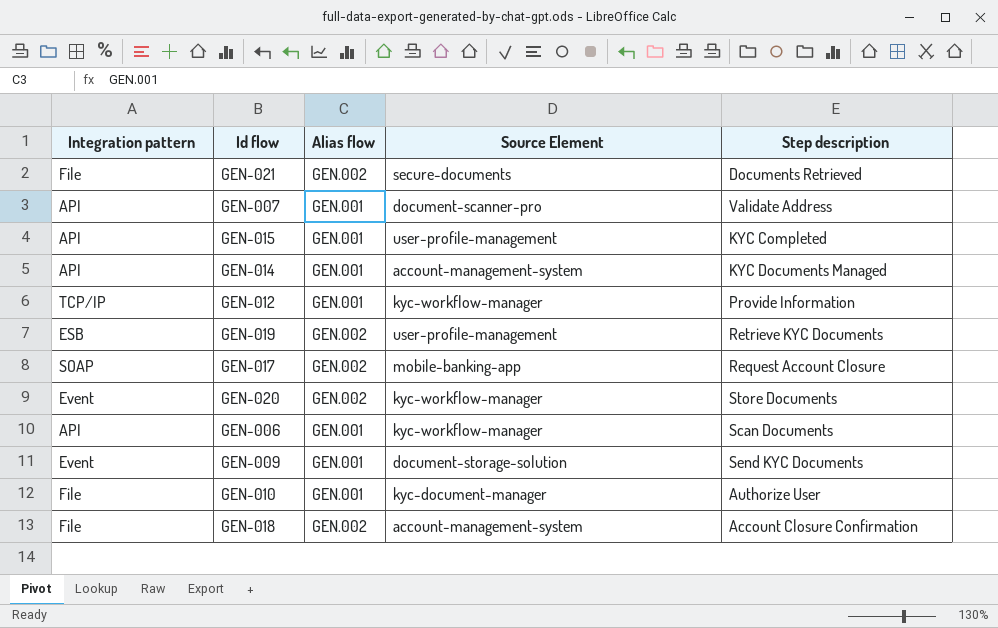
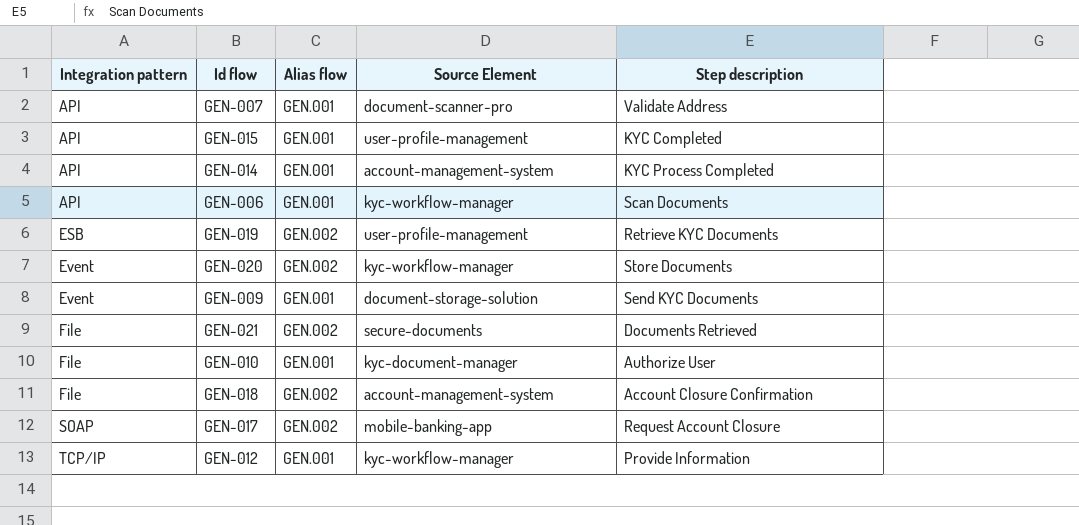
row order: none -> Integration pattern ascending
GEN-014 | Step description: KYC Documents Managed -> KYC Process Completed

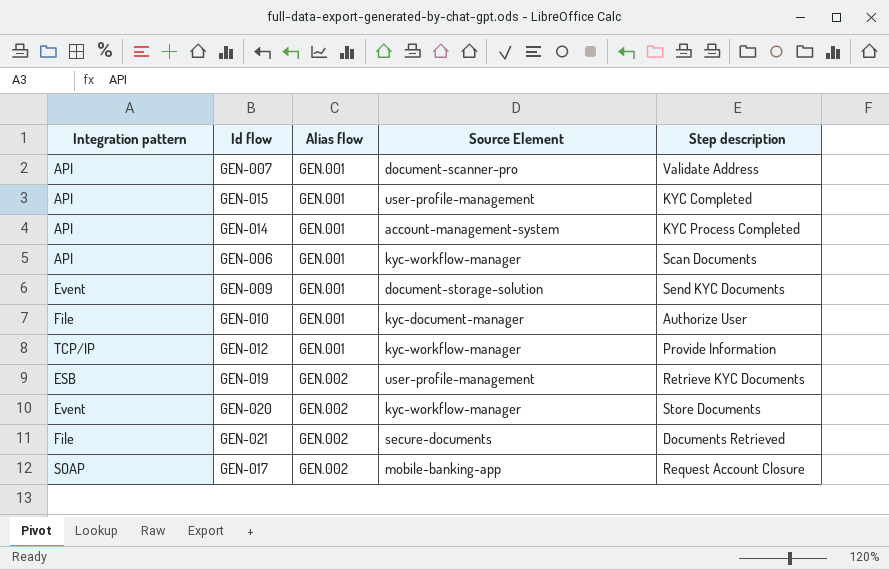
row order: Integration pattern ascending -> Alias flow ascending
row GEN-018: File | GEN.002 | account-management-system | Account Closure Confirmation -> none

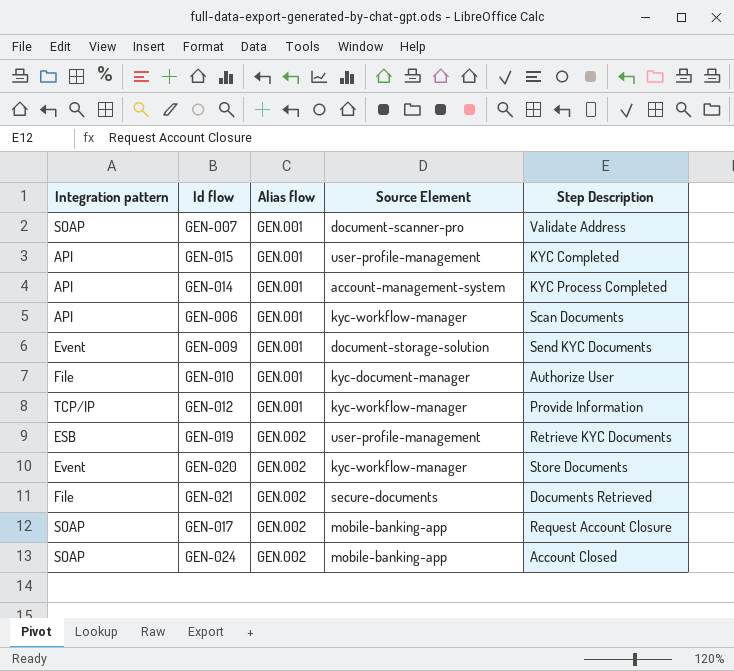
column name: Step description -> Step Description
GEN-007 | Integration pattern: API -> SOAP
row GEN-024: none -> SOAP | GEN.002 | mobile-banking-app | Account Closed

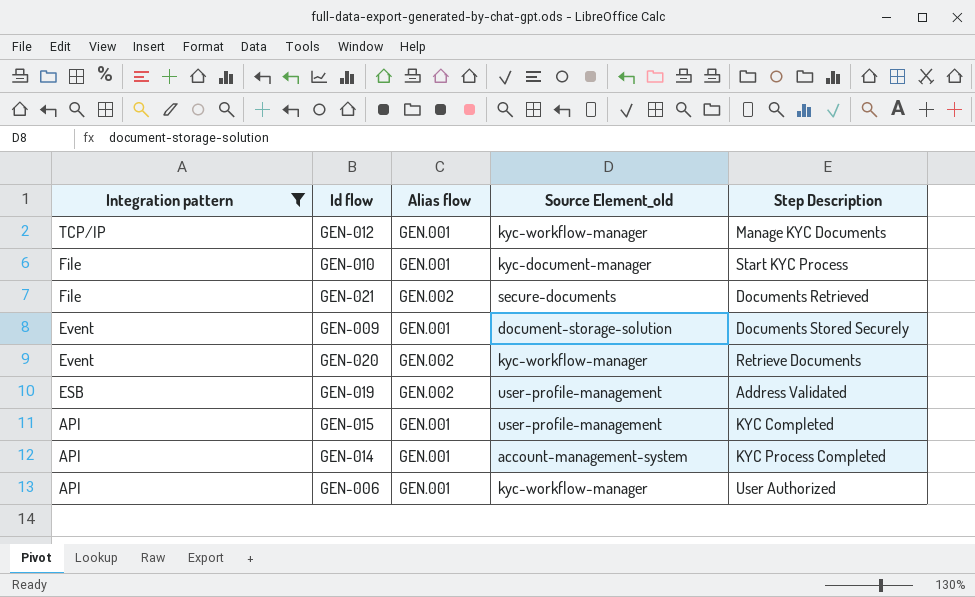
filter: none -> Integration pattern != SOAP
row order: Alias flow ascending -> Integration pattern descending
column name: Source Element -> Source Element_old
GEN-012 | Step Description: Provide Information -> Manage KYC Documents
GEN-010 | Step Description: Authorize User -> Start KYC Process
GEN-009 | Step Description: Send KYC Documents -> Documents Stored Securely
GEN-020 | Step Description: Store Documents -> Retrieve Documents
GEN-019 | Step Description: Retrieve KYC Documents -> Address Validated
GEN-006 | Step Description: Scan Documents -> User Authorized

